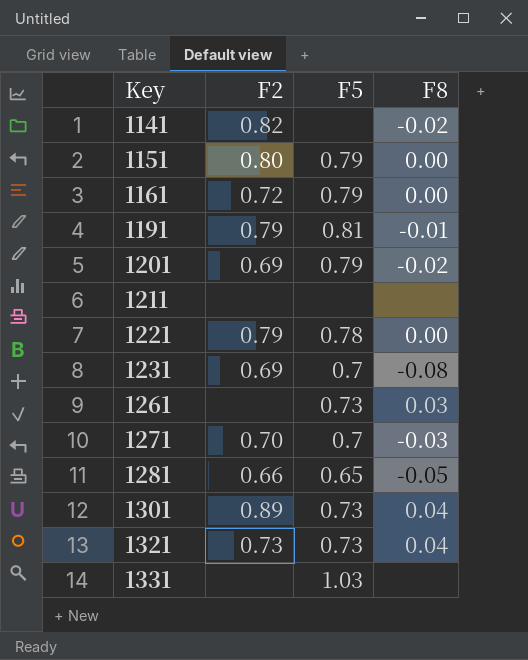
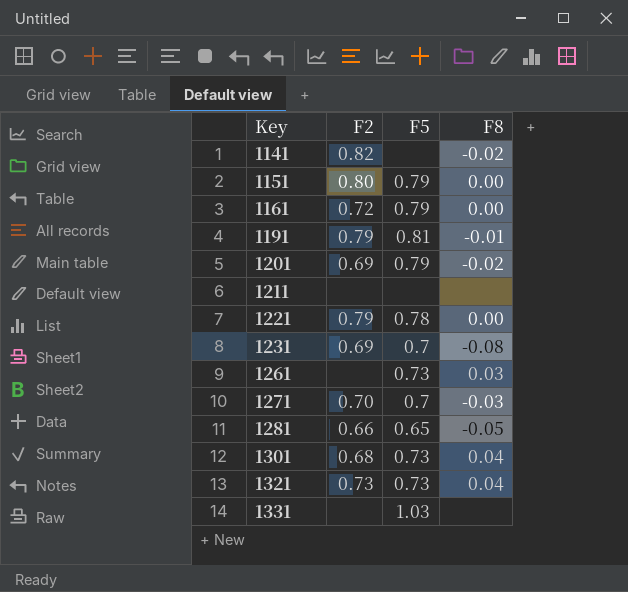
1301 | F2: 0.89 -> 0.68

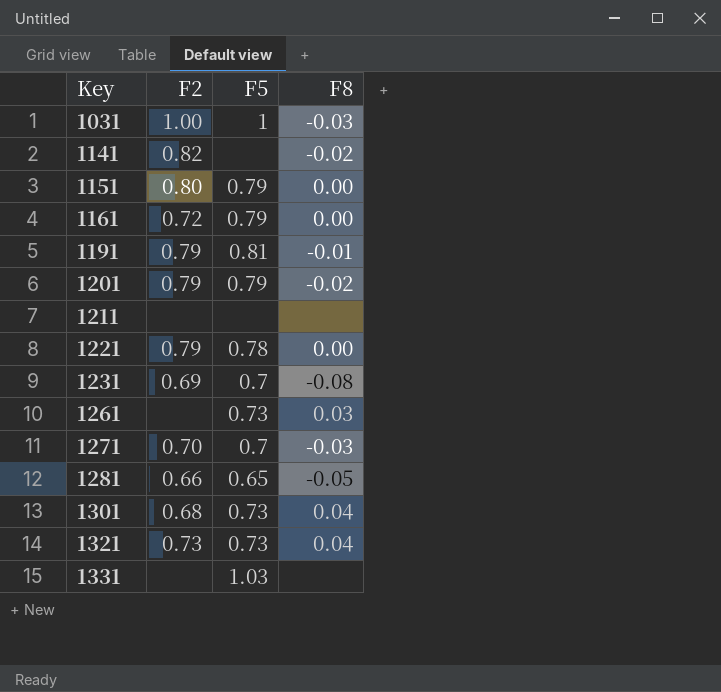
row 1031: none -> 1.00 | 1 | -0.03
1201 | F2: 0.69 -> 0.79

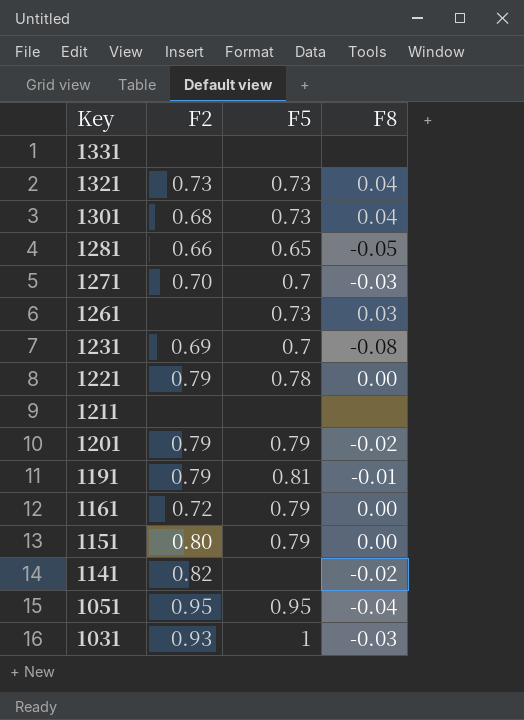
row order: Key ascending -> Key descending
1331 | F5: 1.03 -> none
row 1051: none -> 0.95 | 0.95 | -0.04
1031 | F2: 1.00 -> 0.93

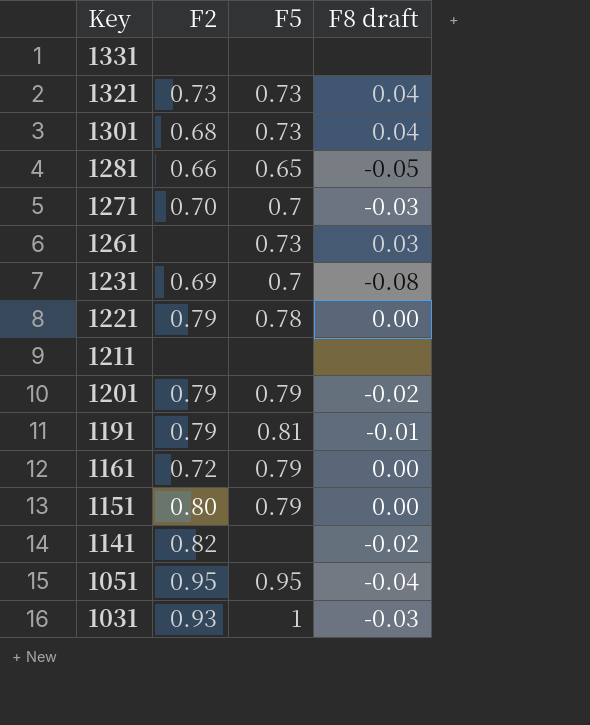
column name: F8 -> F8 draft

